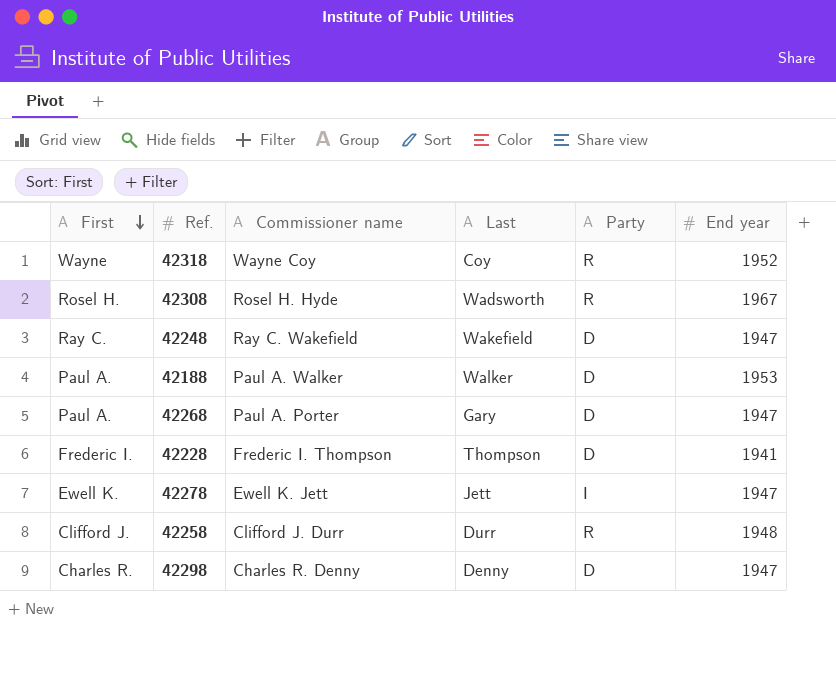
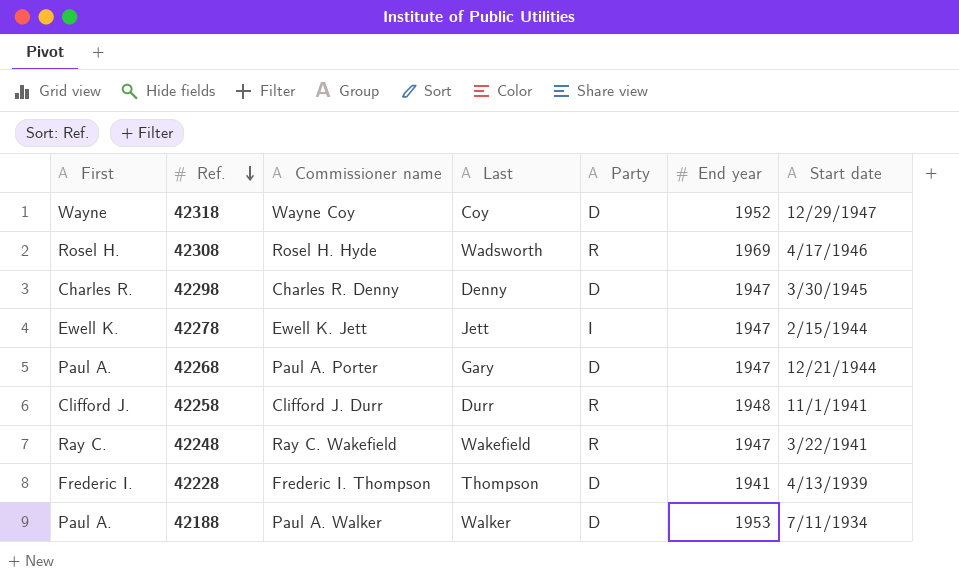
row order: First descending -> Ref. descending
column Start date | position: none -> 7
42318 | Party: R -> D
42308 | End year: 1967 -> 1969
42248 | Party: D -> R

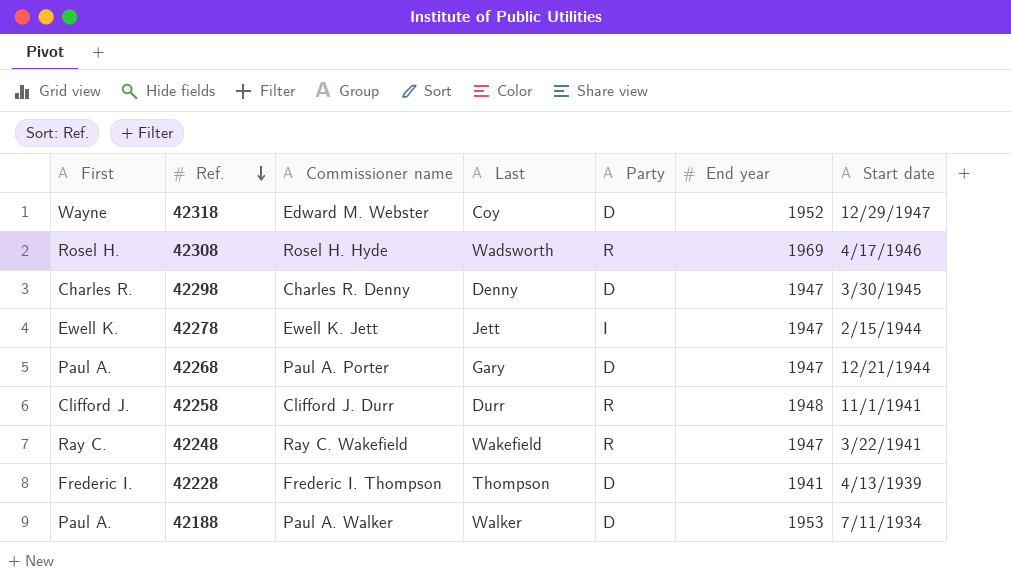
42318 | Commissioner name: Wayne Coy -> Edward M. Webster

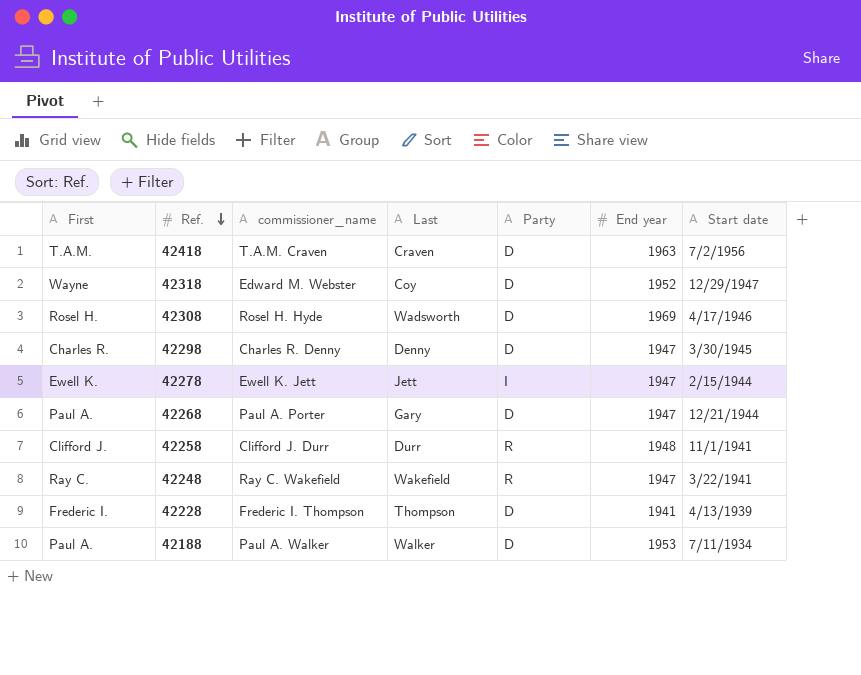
column name: Commissioner name -> commissioner_name
row 42418: none -> T.A.M. | T.A.M. Craven | Craven | D | 1963 | 7/2/1956
42308 | Party: R -> D

